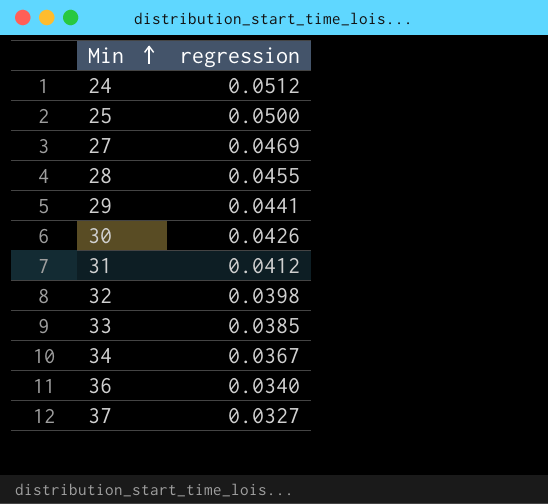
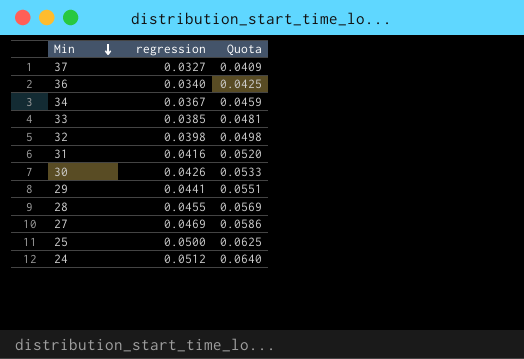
row order: Min ascending -> Min descending
column Quota | formula: none -> [regression] * 1.25
31 | regression: 0.0412 -> 0.0416

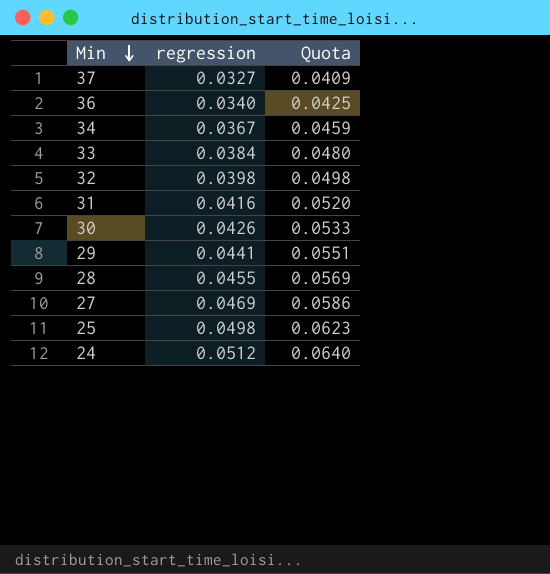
33 | regression: 0.0385 -> 0.0384
33 | Quota: 0.0481 -> 0.0480
25 | regression: 0.0500 -> 0.0498
25 | Quota: 0.0625 -> 0.0623

